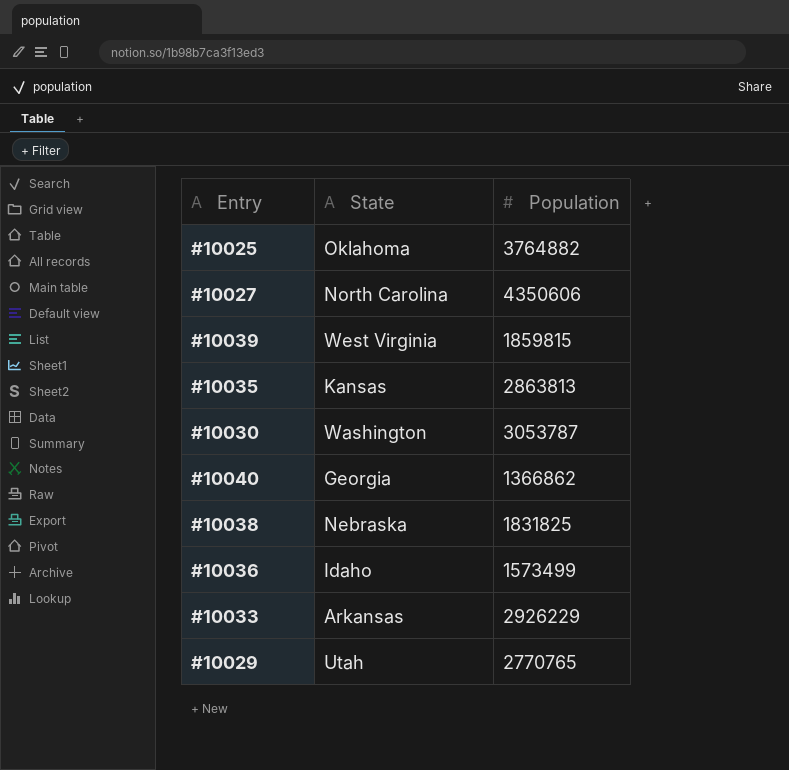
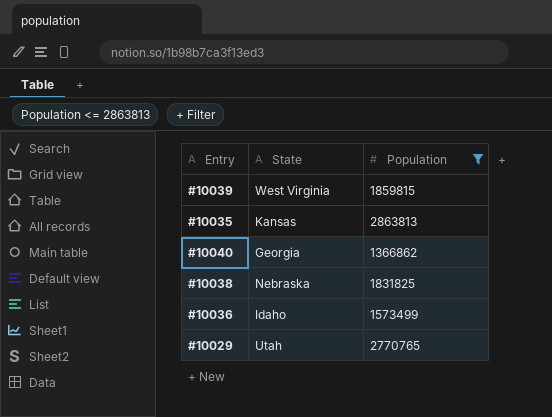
filter: none -> Population <= 2863813

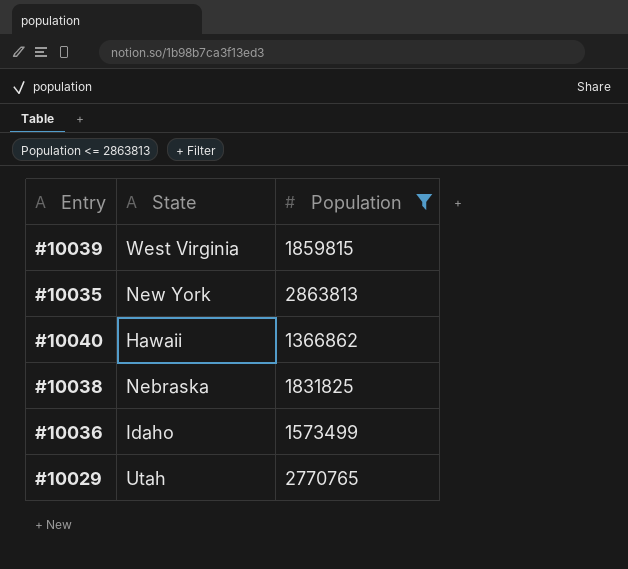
#10035 | State: Kansas -> New York
#10040 | State: Georgia -> Hawaii

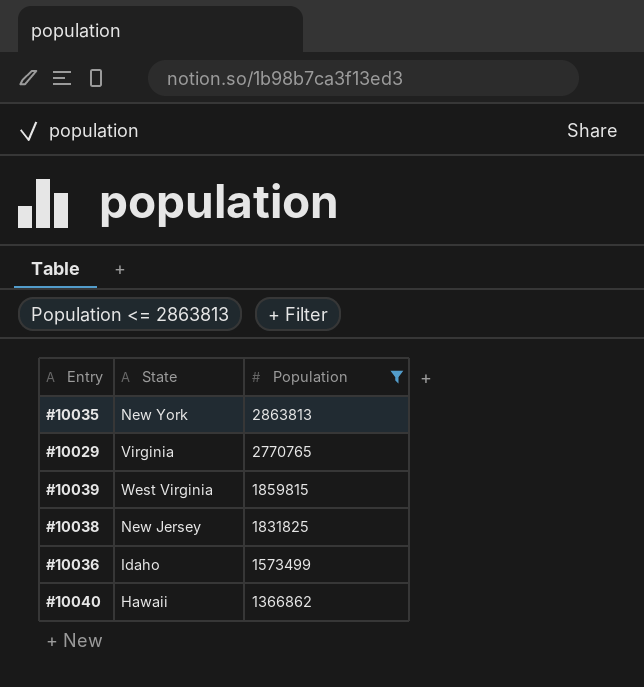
row order: none -> Population descending
#10029 | State: Utah -> Virginia
#10038 | State: Nebraska -> New Jersey

